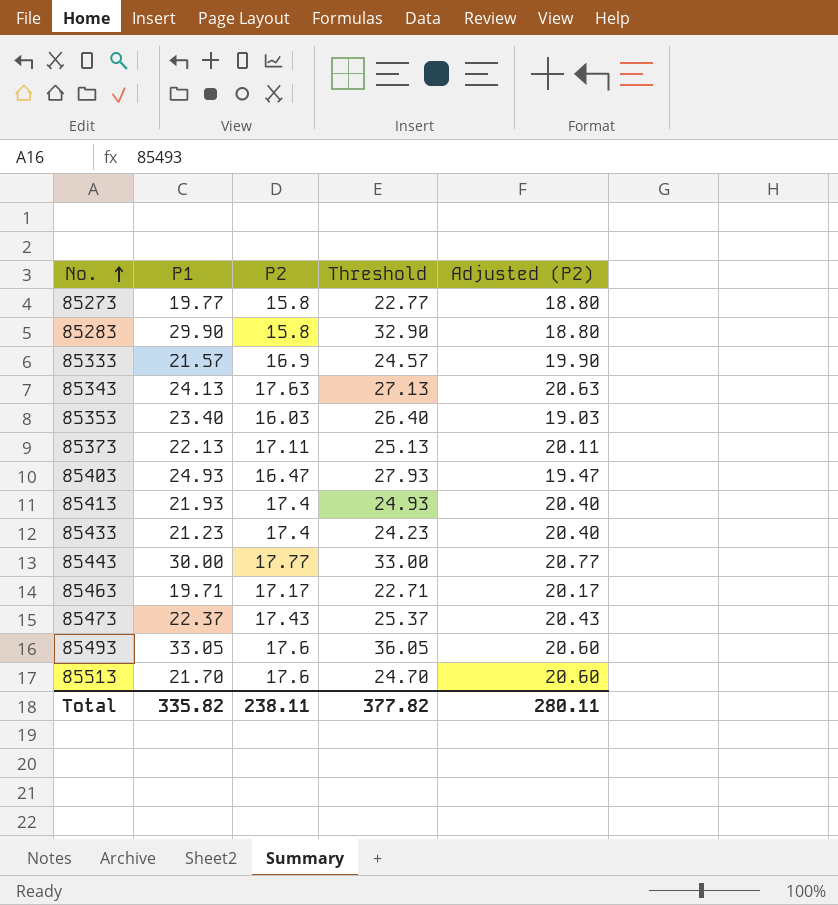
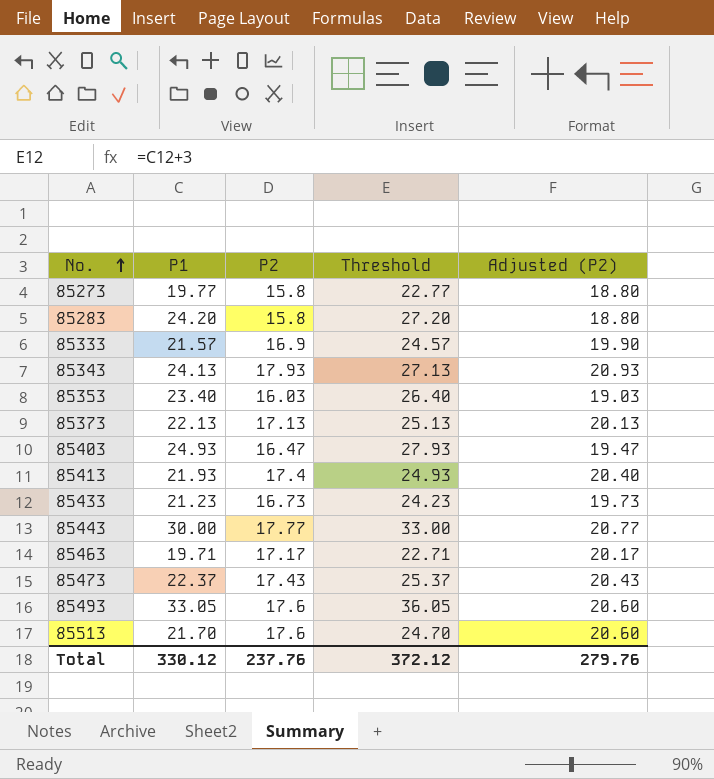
85283 | P1: 29.90 -> 24.20
85283 | Threshold: 32.90 -> 27.20
85343 | P2: 17.63 -> 17.93
85343 | Adjusted (P2): 20.63 -> 20.93
85373 | P2: 17.11 -> 17.13
85373 | Adjusted (P2): 20.11 -> 20.13
85433 | P2: 17.4 -> 16.73
85433 | Adjusted (P2): 20.40 -> 19.73
Total | P1: 335.82 -> 330.12
Total | P2: 238.11 -> 237.76
Total | Threshold: 377.82 -> 372.12
Total | Adjusted (P2): 280.11 -> 279.76

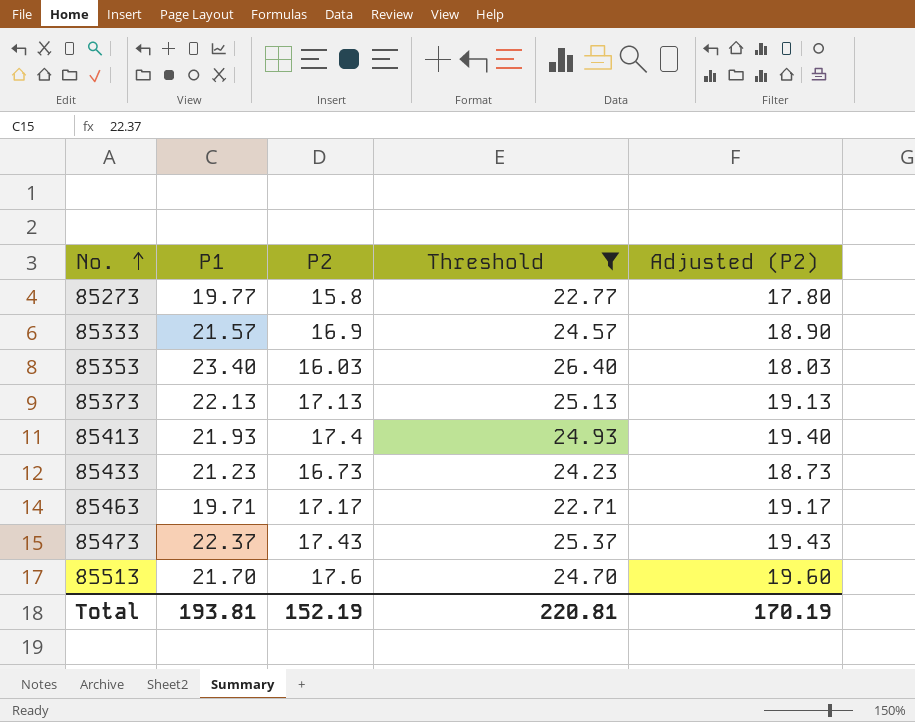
filter: none -> Threshold <= 26.40
column Adjusted (P2) | formula: [P2] + 3 -> [P2] + 2
Total | P1: 330.12 -> 193.81
Total | P2: 237.76 -> 152.19
Total | Threshold: 372.12 -> 220.81
Total | Adjusted (P2): 279.76 -> 170.19

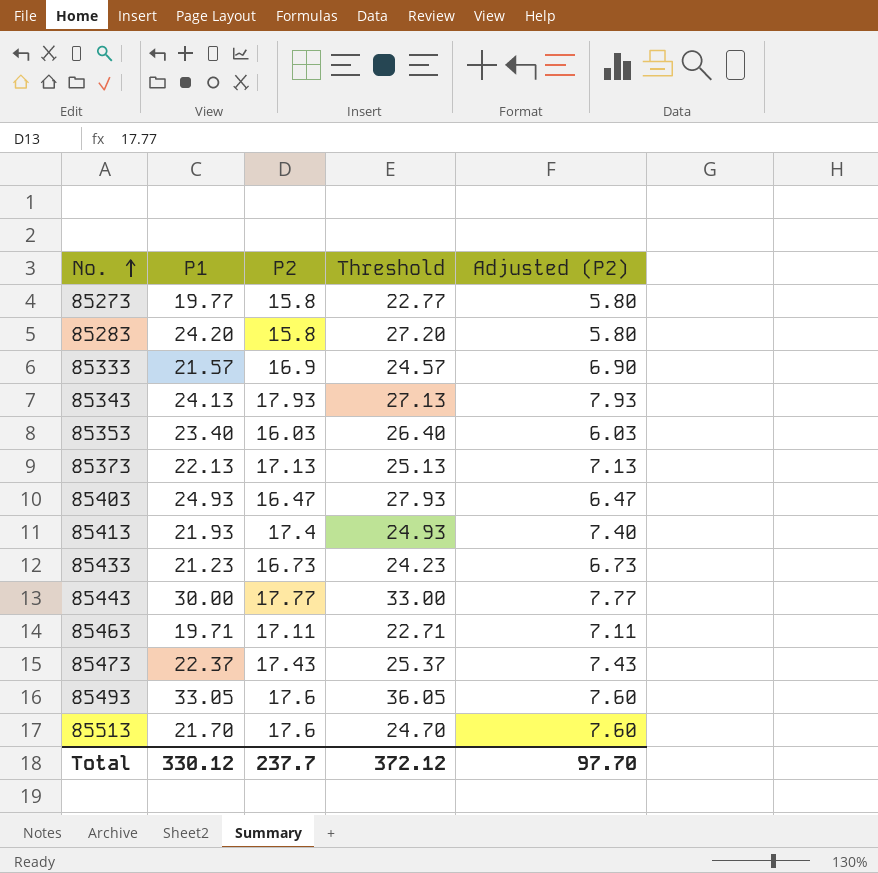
filter: Threshold <= 26.40 -> none
column Adjusted (P2) | formula: [P2] + 2 -> [P2] - 10
85463 | P2: 17.17 -> 17.11
Total | P1: 193.81 -> 330.12
Total | P2: 152.19 -> 237.7
Total | Threshold: 220.81 -> 372.12
Total | Adjusted (P2): 170.19 -> 97.70

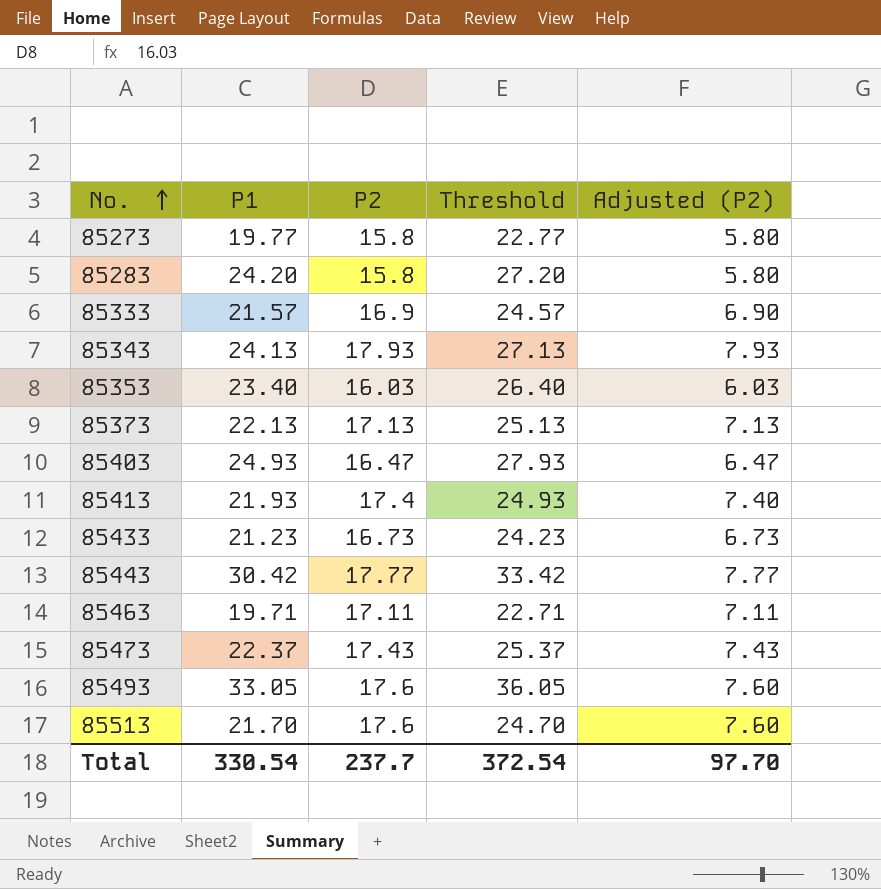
85443 | P1: 30.00 -> 30.42
85443 | Threshold: 33.00 -> 33.42
Total | P1: 330.12 -> 330.54
Total | Threshold: 372.12 -> 372.54

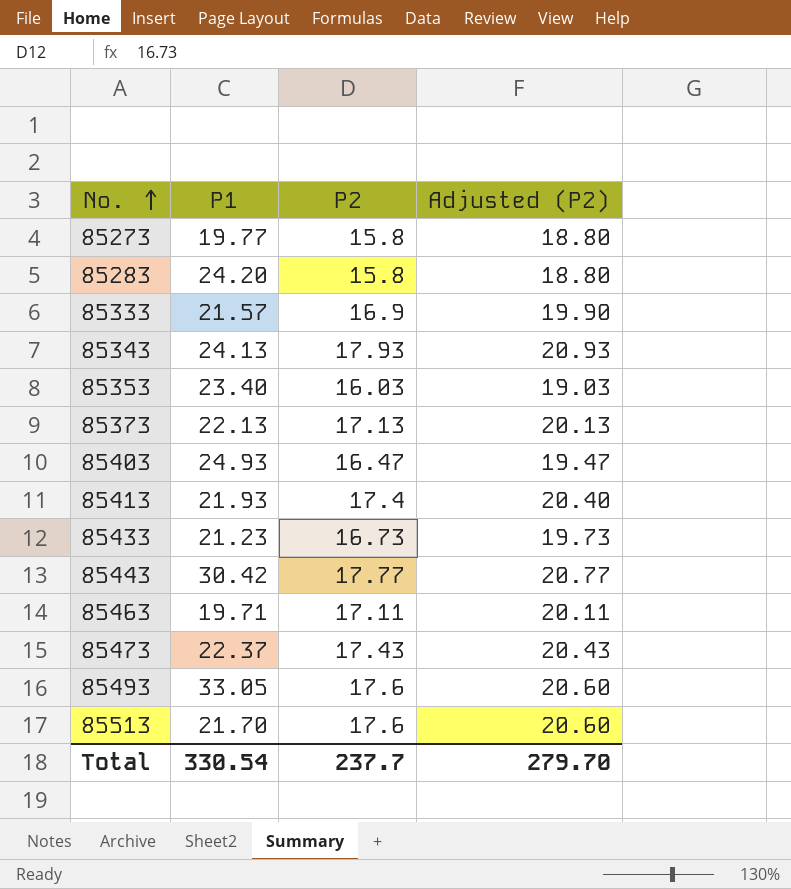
column Threshold | formula: [P1] + 3 -> none
column Adjusted (P2) | formula: [P2] - 10 -> [P2] + 3
Total | Adjusted (P2): 97.70 -> 279.70

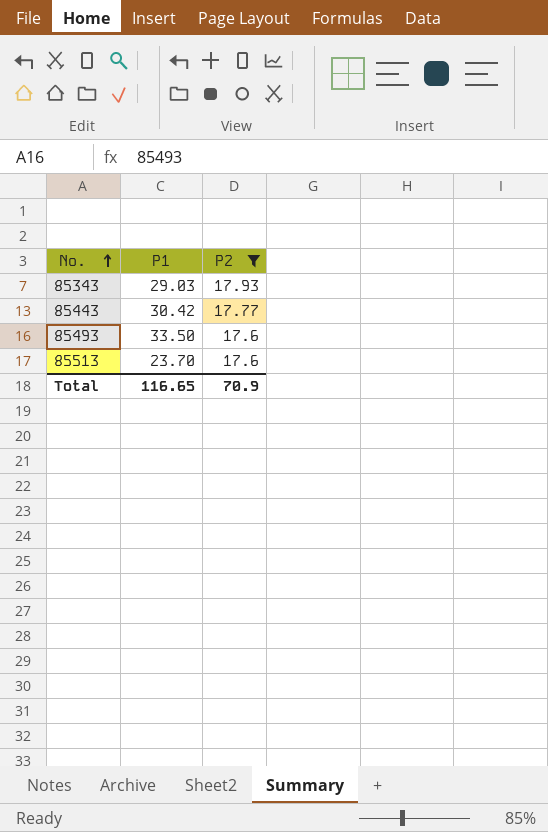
filter: none -> P2 >= 17.6
column Adjusted (P2) | formula: [P2] + 3 -> none
85343 | P1: 24.13 -> 29.03
85493 | P1: 33.05 -> 33.50
85513 | P1: 21.70 -> 23.70
Total | P1: 330.54 -> 116.65
Total | P2: 237.7 -> 70.9

